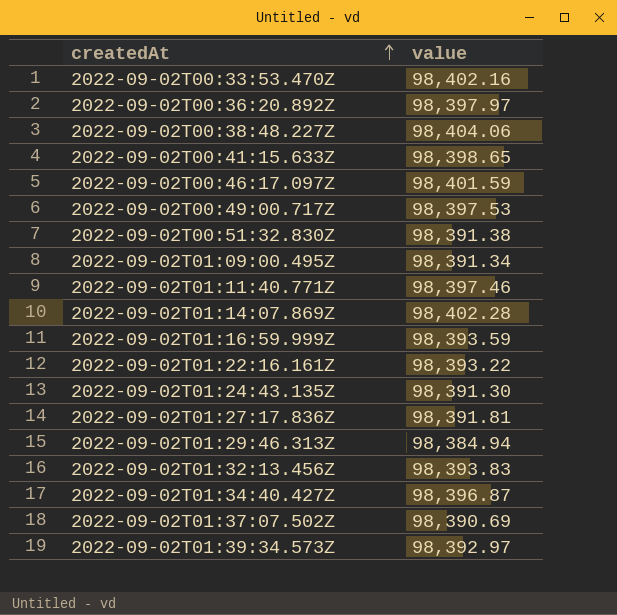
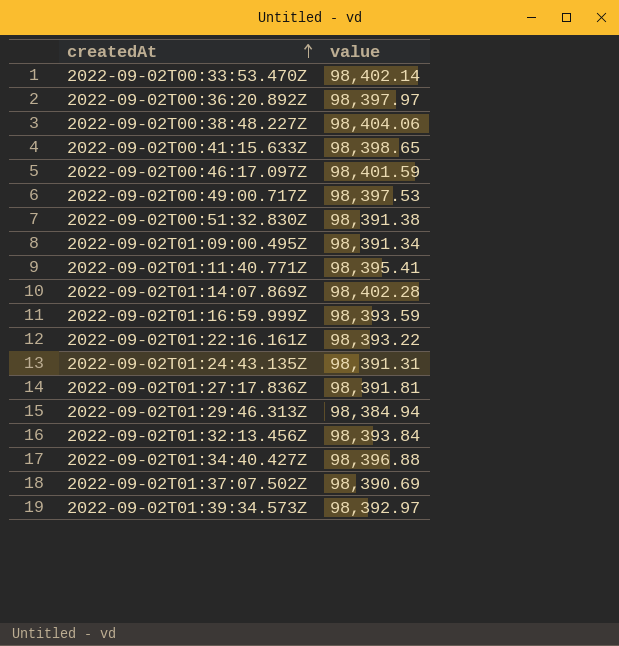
2022-09-02T00:33:53.470Z | value: 98,402.16 -> 98,402.14
2022-09-02T01:11:40.771Z | value: 98,397.46 -> 98,395.41
2022-09-02T01:24:43.135Z | value: 98,391.30 -> 98,391.31
2022-09-02T01:32:13.456Z | value: 98,393.83 -> 98,393.84
2022-09-02T01:34:40.427Z | value: 98,396.87 -> 98,396.88

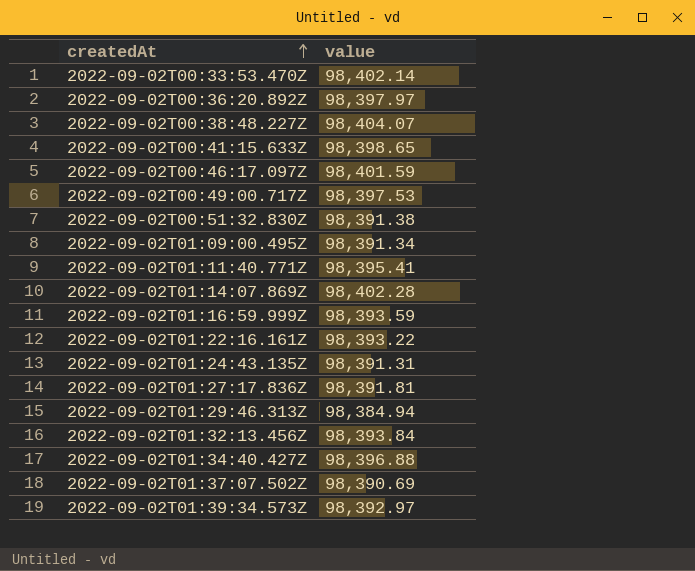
2022-09-02T00:38:48.227Z | value: 98,404.06 -> 98,404.07

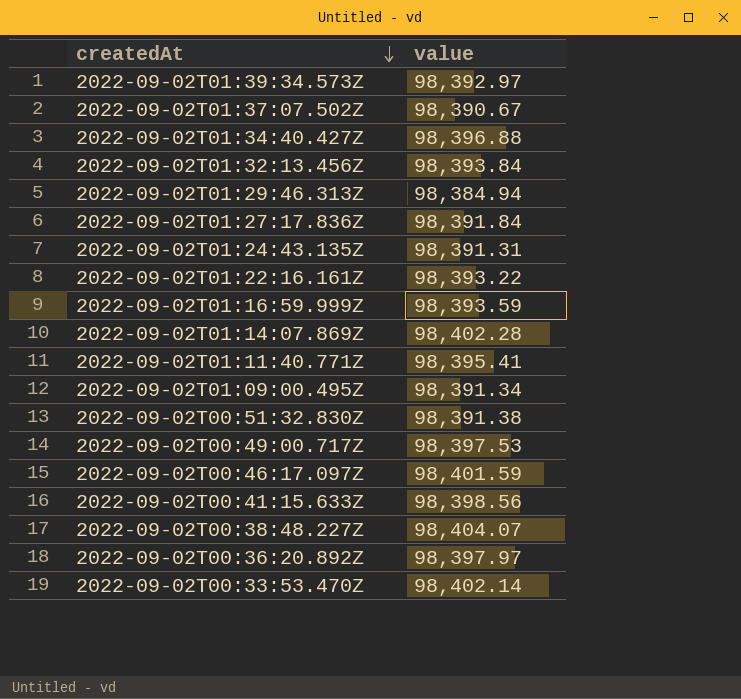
row order: createdAt ascending -> createdAt descending
2022-09-02T01:37:07.502Z | value: 98,390.69 -> 98,390.67
2022-09-02T01:27:17.836Z | value: 98,391.81 -> 98,391.84
2022-09-02T00:41:15.633Z | value: 98,398.65 -> 98,398.56

